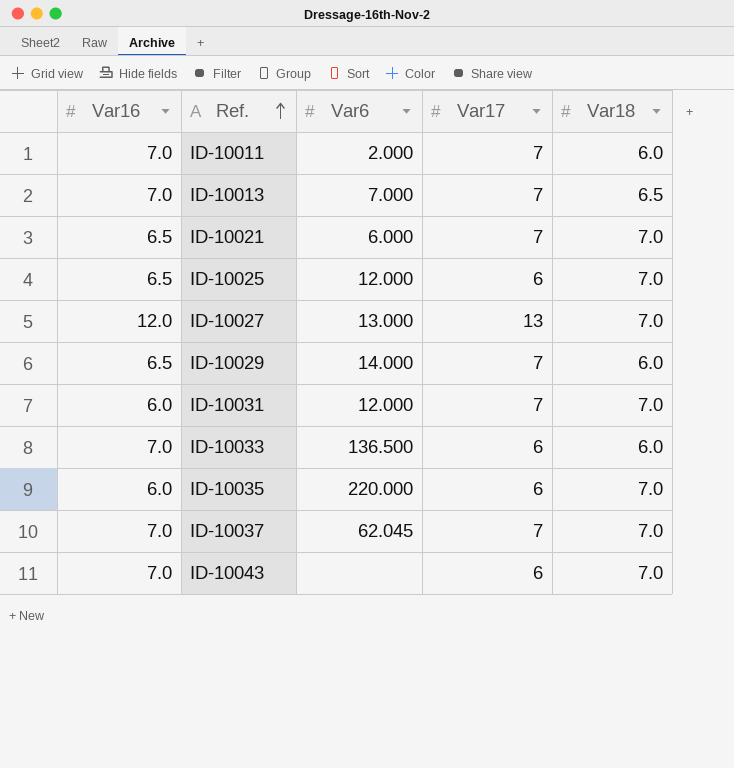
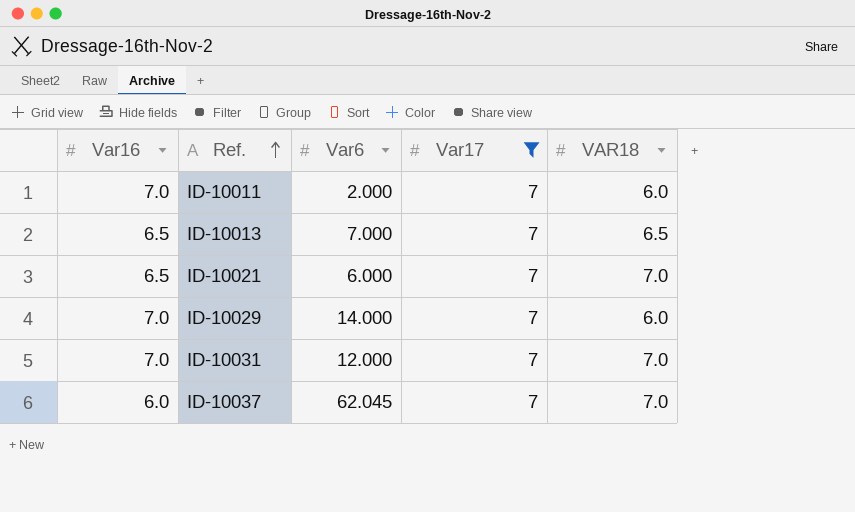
filter: none -> Var17 = 7
column name: Var18 -> VAR18
ID-10013 | Var16: 7.0 -> 6.5
ID-10029 | Var16: 6.5 -> 7.0
ID-10031 | Var16: 6.0 -> 7.0
ID-10037 | Var16: 7.0 -> 6.0

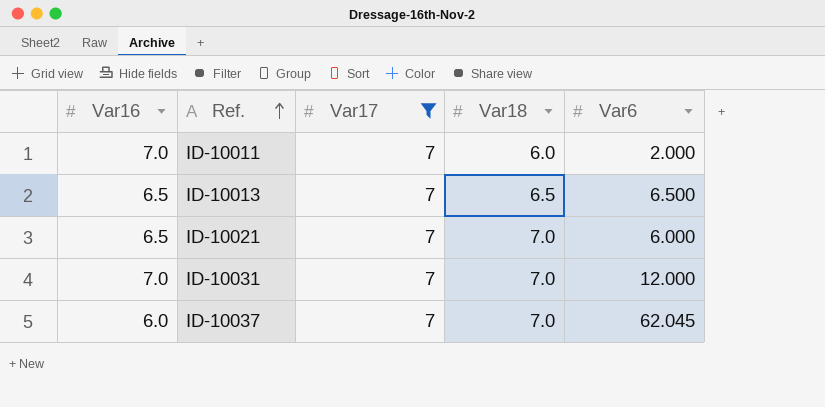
column name: VAR18 -> Var18
column Var6 | position: 3 -> 5
row ID-10029: 7.0 | 14.000 | 7 | 6.0 -> none
ID-10013 | Var6: 7.000 -> 6.500

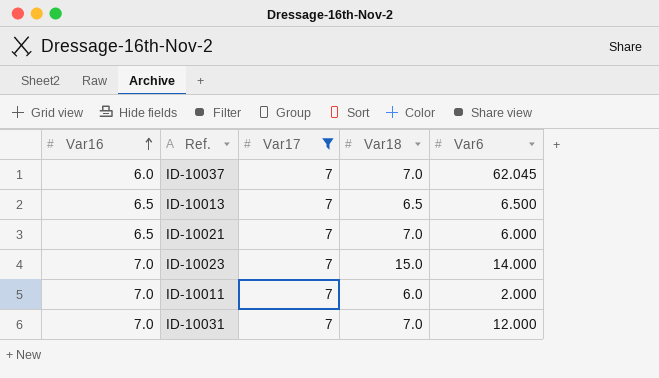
row order: Ref. ascending -> Var16 ascending
row ID-10023: none -> 7.0 | 7 | 15.0 | 14.000

